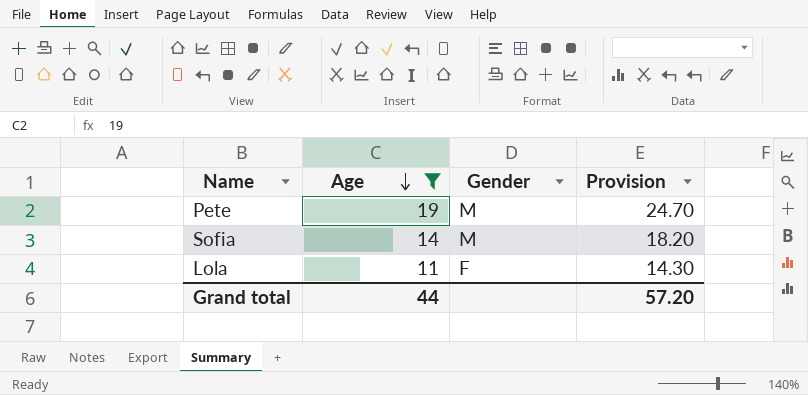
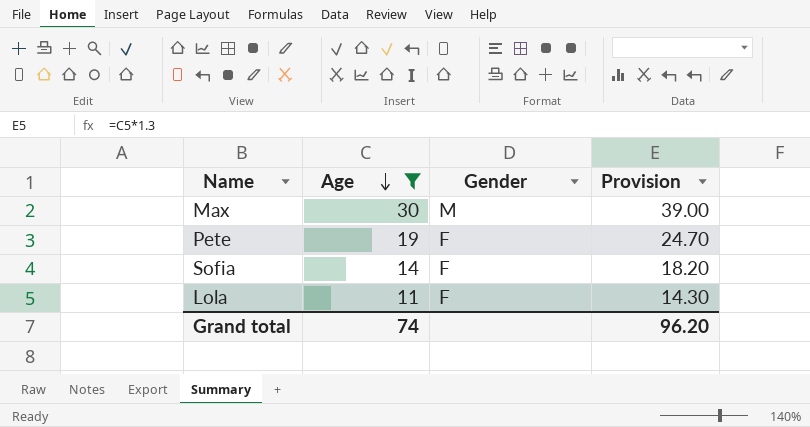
row Max: none -> 30 | M | 39.00
Pete | Gender: M -> F
Sofia | Gender: M -> F
Grand total | Age: 44 -> 74
Grand total | Provision: 57.20 -> 96.20

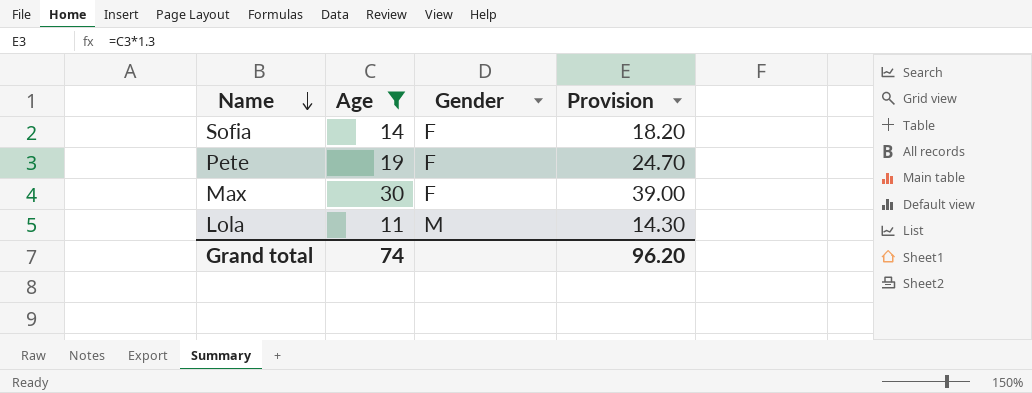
row order: Age descending -> Name descending
Max | Gender: M -> F
Lola | Gender: F -> M

